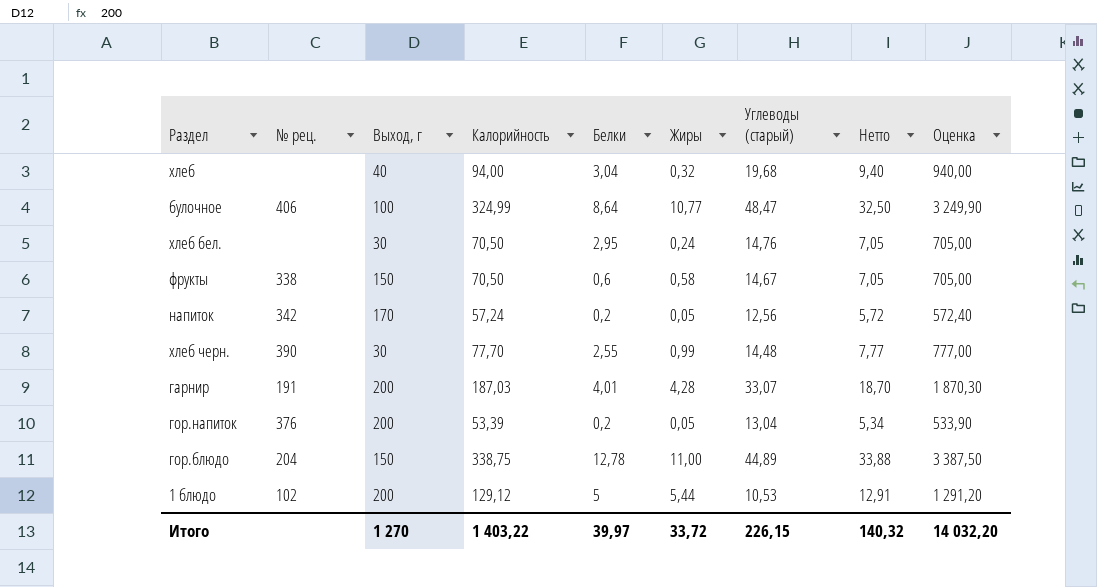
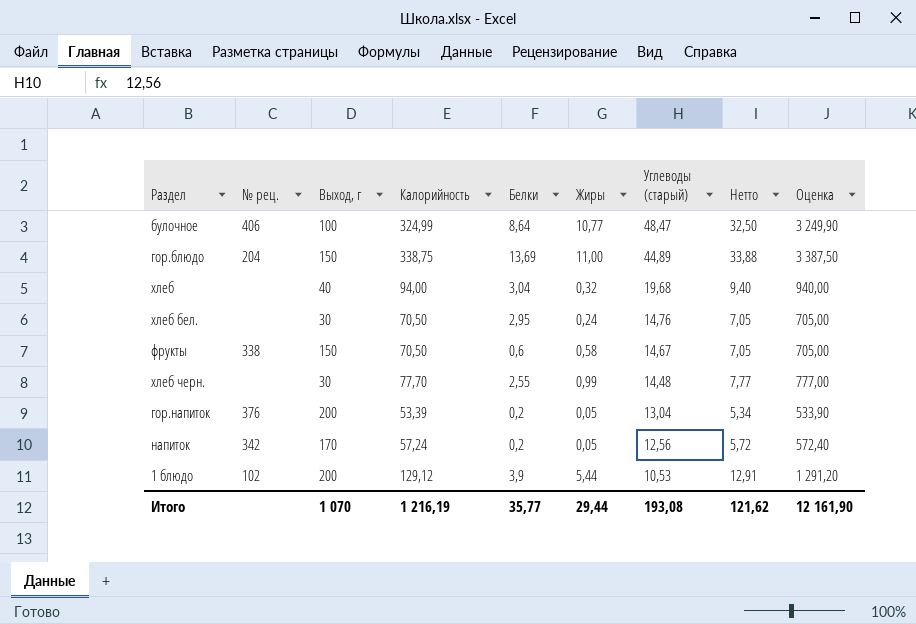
row order: none -> Углеводы (старый) descending
row гарнир: 191 | 200 | 187,03 | 4,01 | 4,28 | 33,07 | 18,70 | 1 870,30 -> none
гор.блюдо | Белки: 12,78 -> 13,69
хлеб черн. | № рец.: 390 -> none
1 блюдо | Белки: 5 -> 3,9
Итого | Выход, г: 1 270 -> 1 070
Итого | Калорийность: 1 403,22 -> 1 216,19
Итого | Белки: 39,97 -> 35,77
Итого | Жиры: 33,72 -> 29,44
Итого | Углеводы (старый): 226,15 -> 193,08
Итого | Нетто: 140,32 -> 121,62
Итого | Оценка: 14 032,20 -> 12 161,90

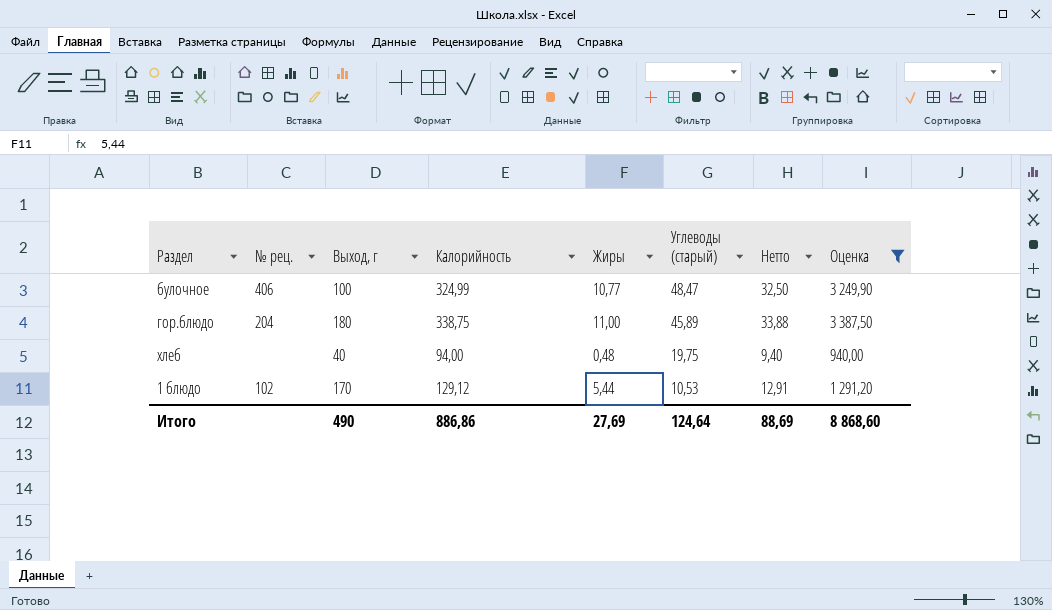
filter: none -> Оценка >= 940,00
column Белки | position: 5 -> none
гор.блюдо | Выход, г: 150 -> 180
гор.блюдо | Углеводы (старый): 44,89 -> 45,89
хлеб | Жиры: 0,32 -> 0,48
хлеб | Углеводы (старый): 19,68 -> 19,75
1 блюдо | Выход, г: 200 -> 170
Итого | Выход, г: 1 070 -> 490
Итого | Калорийность: 1 216,19 -> 886,86
Итого | Жиры: 29,44 -> 27,69
Итого | Углеводы (старый): 193,08 -> 124,64
Итого | Нетто: 121,62 -> 88,69
Итого | Оценка: 12 161,90 -> 8 868,60

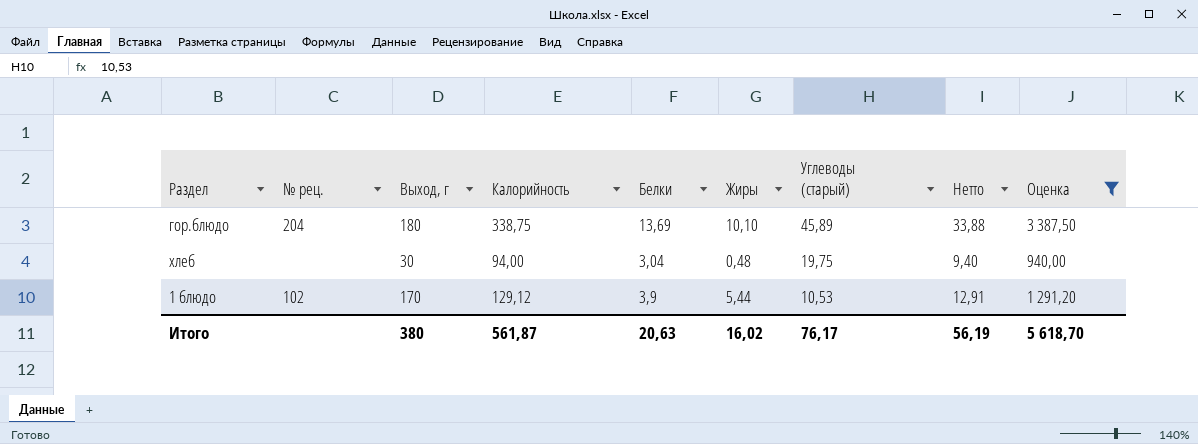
column Белки | position: none -> 5
row булочное: 406 | 100 | 324,99 | 10,77 | 48,47 | 32,50 | 3 249,90 -> none
гор.блюдо | Жиры: 11,00 -> 10,10
хлеб | Выход, г: 40 -> 30
Итого | Выход, г: 490 -> 380
Итого | Калорийность: 886,86 -> 561,87
Итого | Жиры: 27,69 -> 16,02
Итого | Углеводы (старый): 124,64 -> 76,17
Итого | Нетто: 88,69 -> 56,19
Итого | Оценка: 8 868,60 -> 5 618,70

